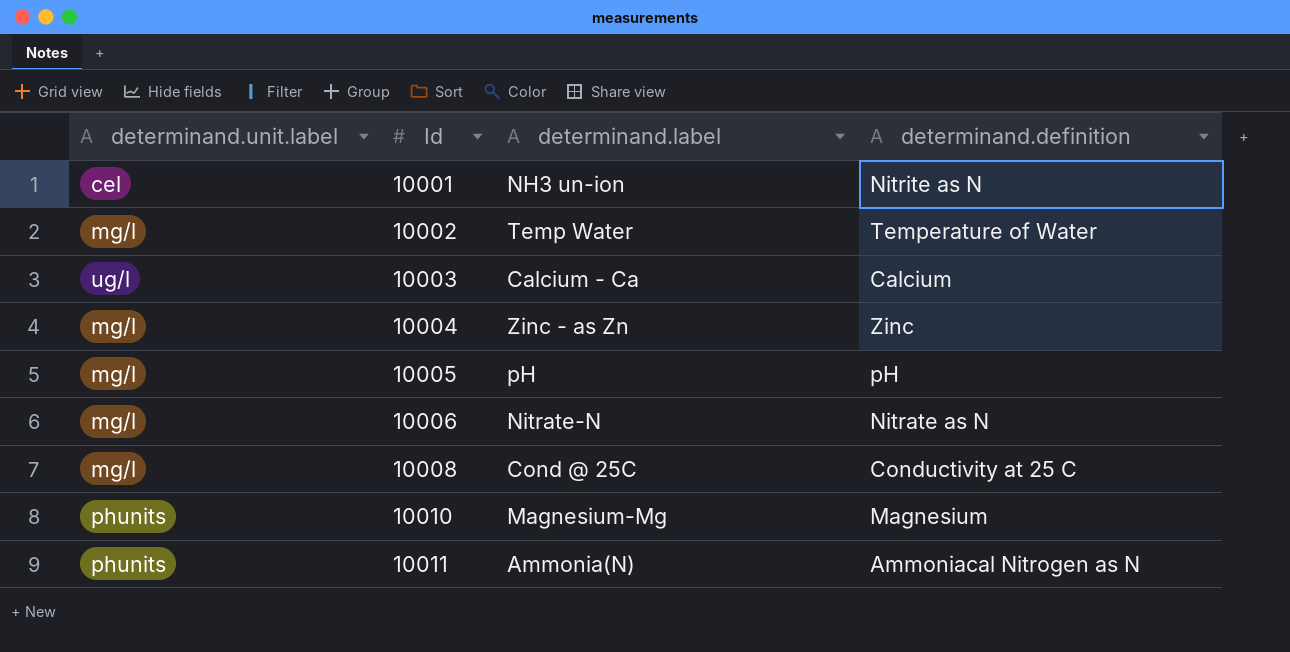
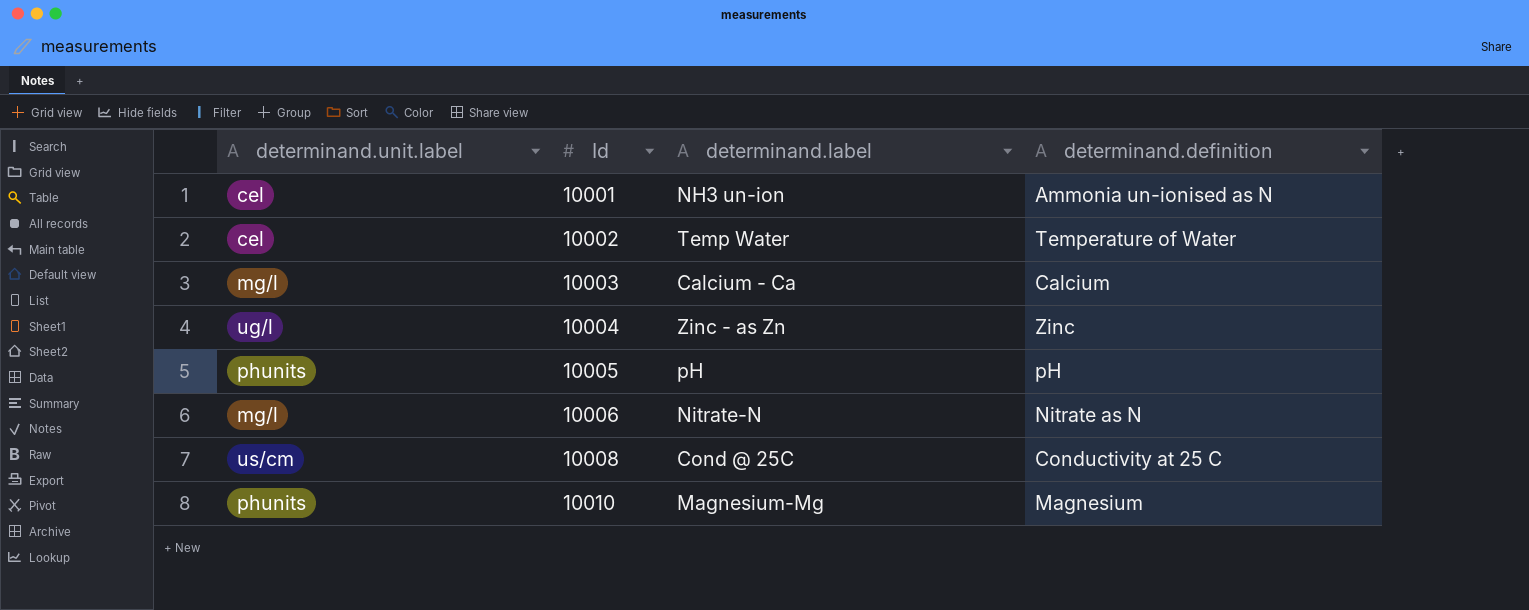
row 10011: phunits | Ammonia(N) | Ammoniacal Nitrogen as N -> none
10001 | determinand.definition: Nitrite as N -> Ammonia un-ionised as N
10002 | determinand.unit.label: mg/l -> cel
10003 | determinand.unit.label: ug/l -> mg/l
10004 | determinand.unit.label: mg/l -> ug/l
10005 | determinand.unit.label: mg/l -> phunits
10008 | determinand.unit.label: mg/l -> us/cm

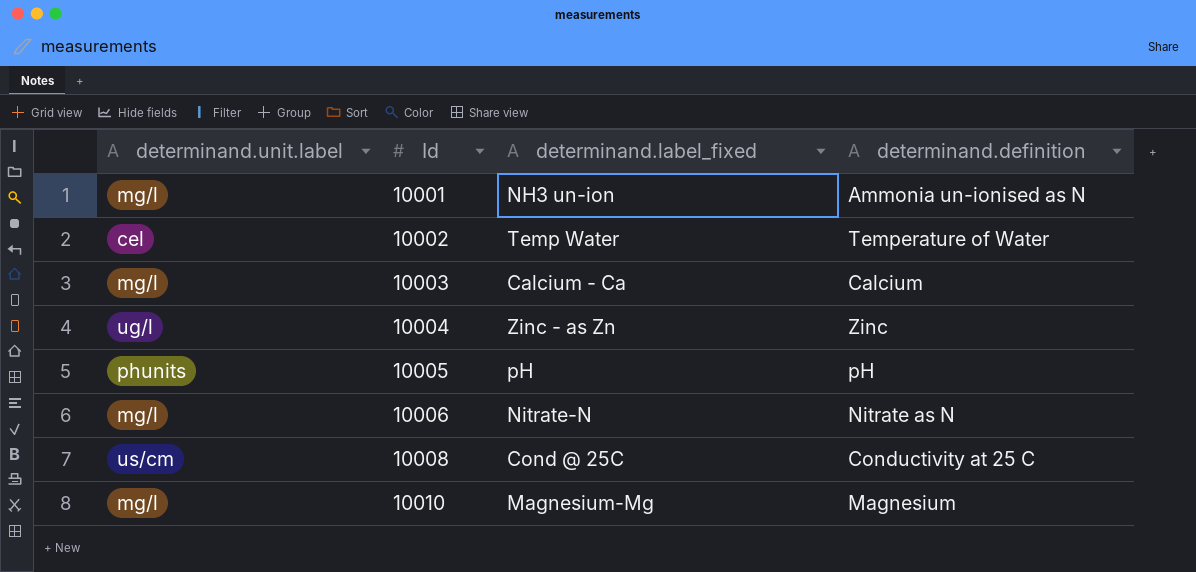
column name: determinand.label -> determinand.label_fixed
10001 | determinand.unit.label: cel -> mg/l
10010 | determinand.unit.label: phunits -> mg/l

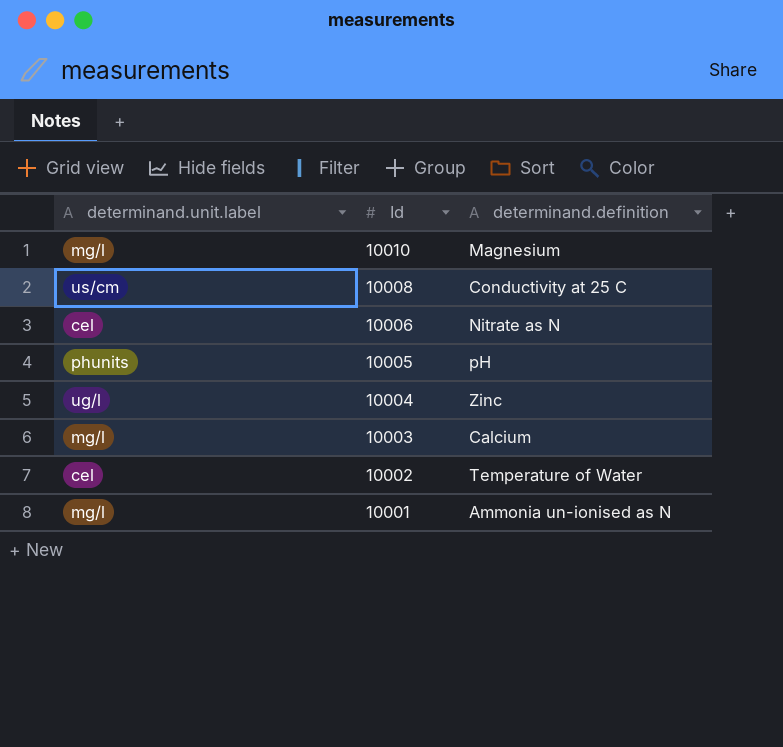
row order: Id ascending -> Id descending
column determinand.label_fixed | position: 3 -> none
10006 | determinand.unit.label: mg/l -> cel

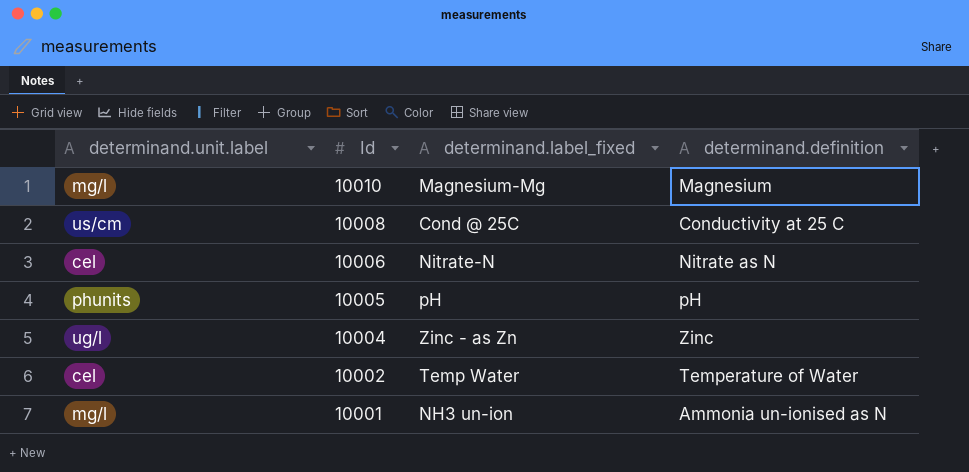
column determinand.label_fixed | position: none -> 3
row 10003: mg/l | Calcium -> none

